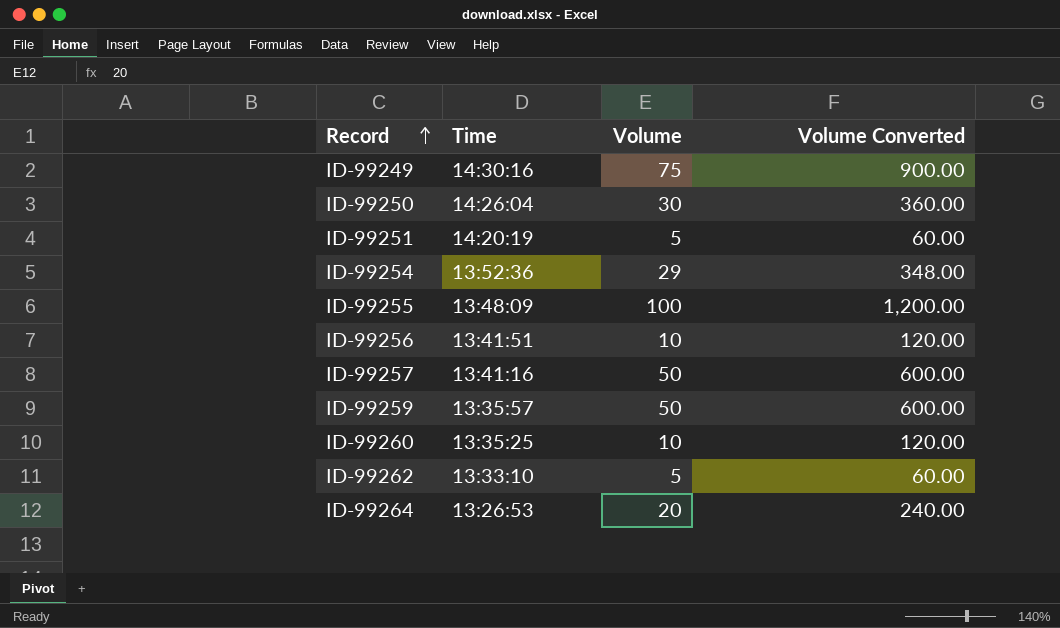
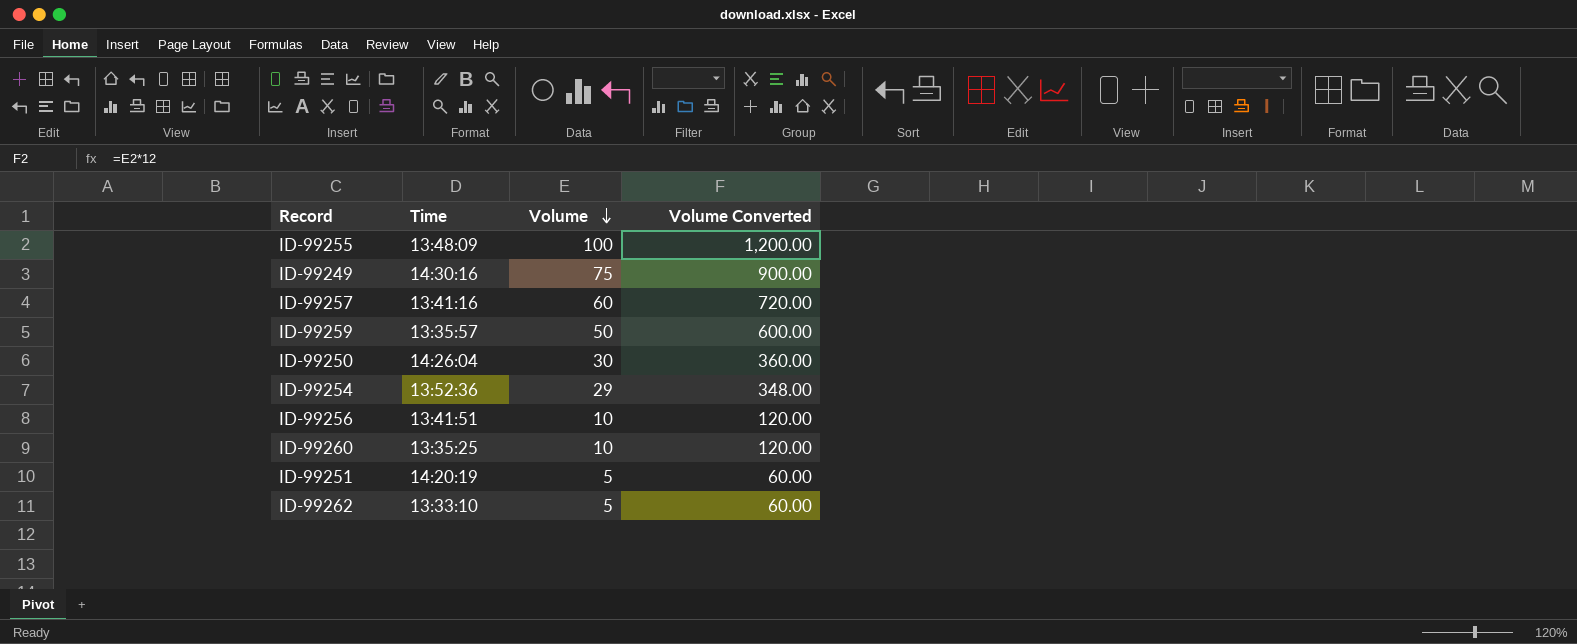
row order: Record ascending -> Volume descending
row ID-99264: 13:26:53 | 20 | 240.00 -> none
ID-99257 | Volume: 50 -> 60
ID-99257 | Volume Converted: 600.00 -> 720.00

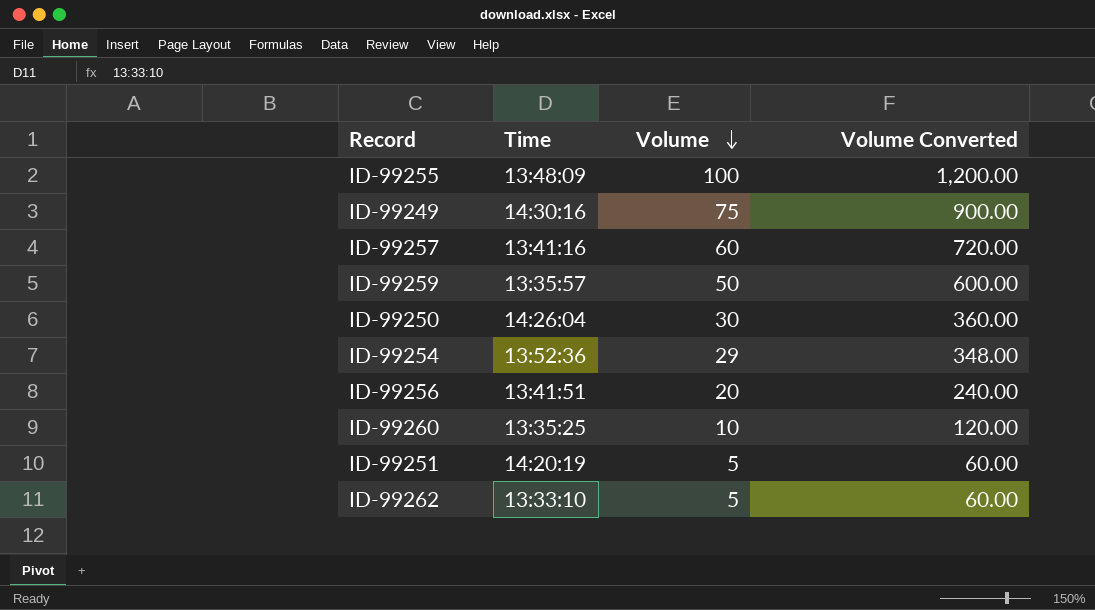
ID-99256 | Volume: 10 -> 20
ID-99256 | Volume Converted: 120.00 -> 240.00

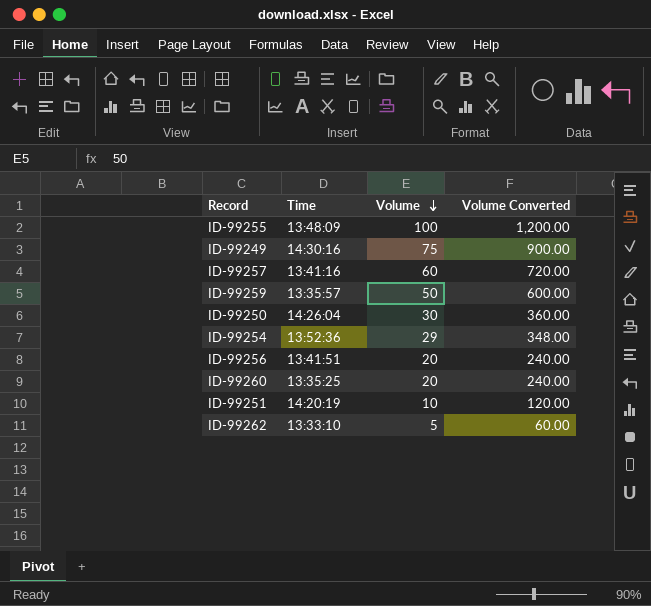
ID-99260 | Volume: 10 -> 20
ID-99260 | Volume Converted: 120.00 -> 240.00
ID-99251 | Volume: 5 -> 10
ID-99251 | Volume Converted: 60.00 -> 120.00

